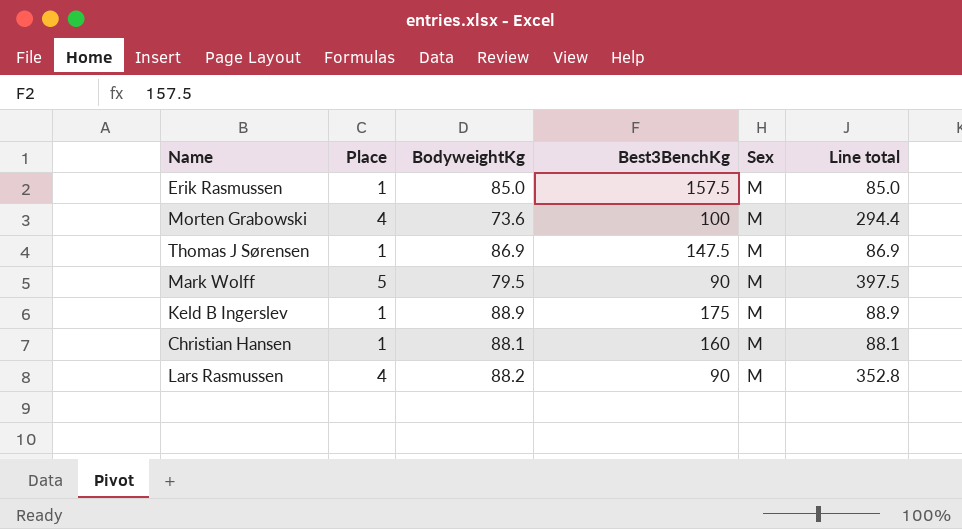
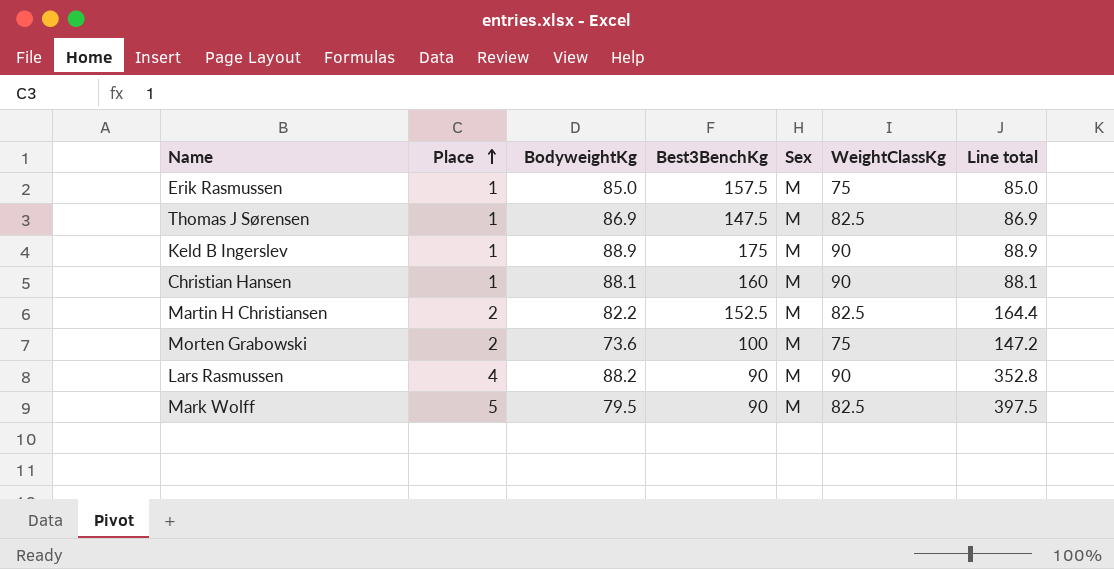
row order: none -> Place ascending
column WeightClassKg | position: none -> 6
row Martin H Christiansen: none -> 2 | 82.2 | 152.5 | M | 82.5 | 164.4
Morten Grabowski | Place: 4 -> 2
Morten Grabowski | Line total: 294.4 -> 147.2

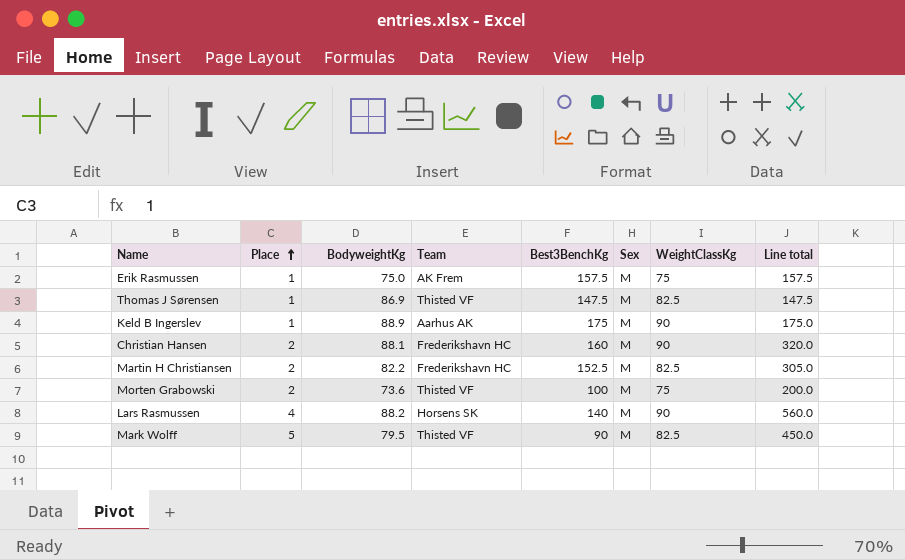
column Team | position: none -> 4
column Line total | formula: [Place] * [BodyweightKg] -> [Place] * [Best3BenchKg]
Erik Rasmussen | BodyweightKg: 85.0 -> 75.0
Christian Hansen | Place: 1 -> 2
Lars Rasmussen | Best3BenchKg: 90 -> 140

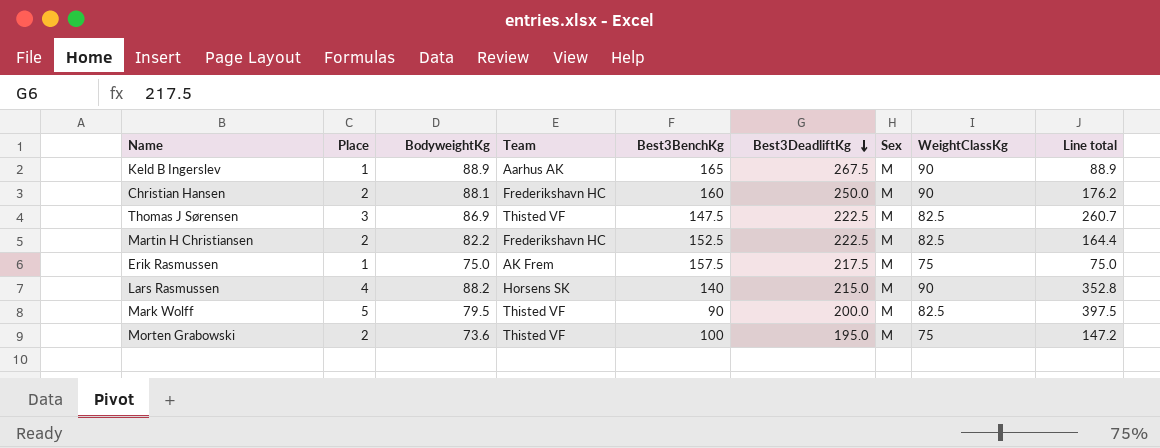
row order: Place ascending -> Best3DeadliftKg descending
column Best3DeadliftKg | position: none -> 6
column Line total | formula: [Place] * [Best3BenchKg] -> [Place] * [BodyweightKg]
Keld B Ingerslev | Best3BenchKg: 175 -> 165
Thomas J Sørensen | Place: 1 -> 3

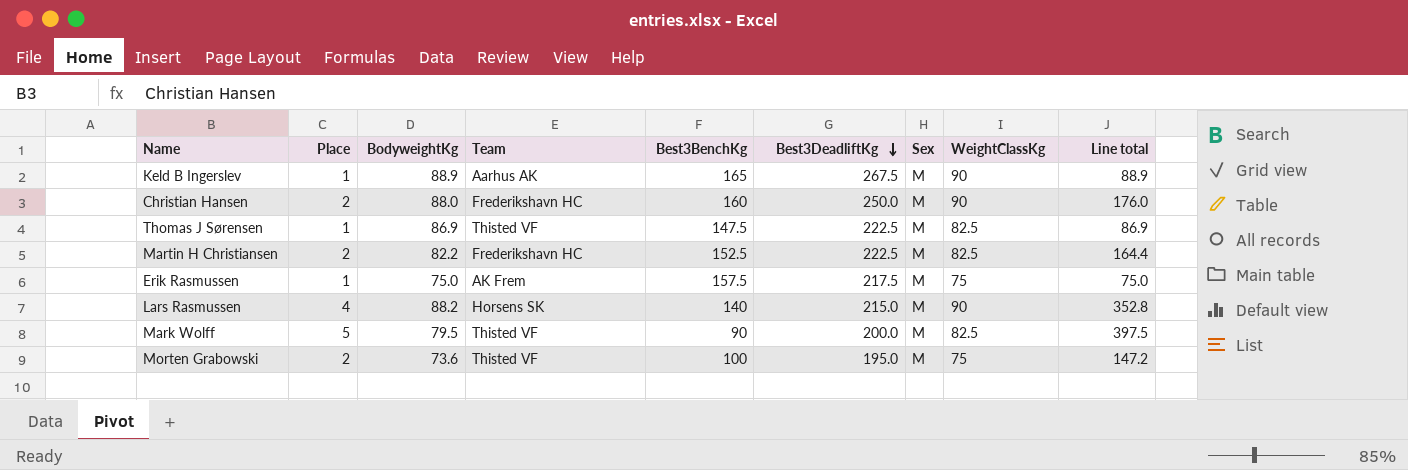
Christian Hansen | BodyweightKg: 88.1 -> 88.0
Christian Hansen | Line total: 176.2 -> 176.0
Thomas J Sørensen | Place: 3 -> 1
Thomas J Sørensen | Line total: 260.7 -> 86.9

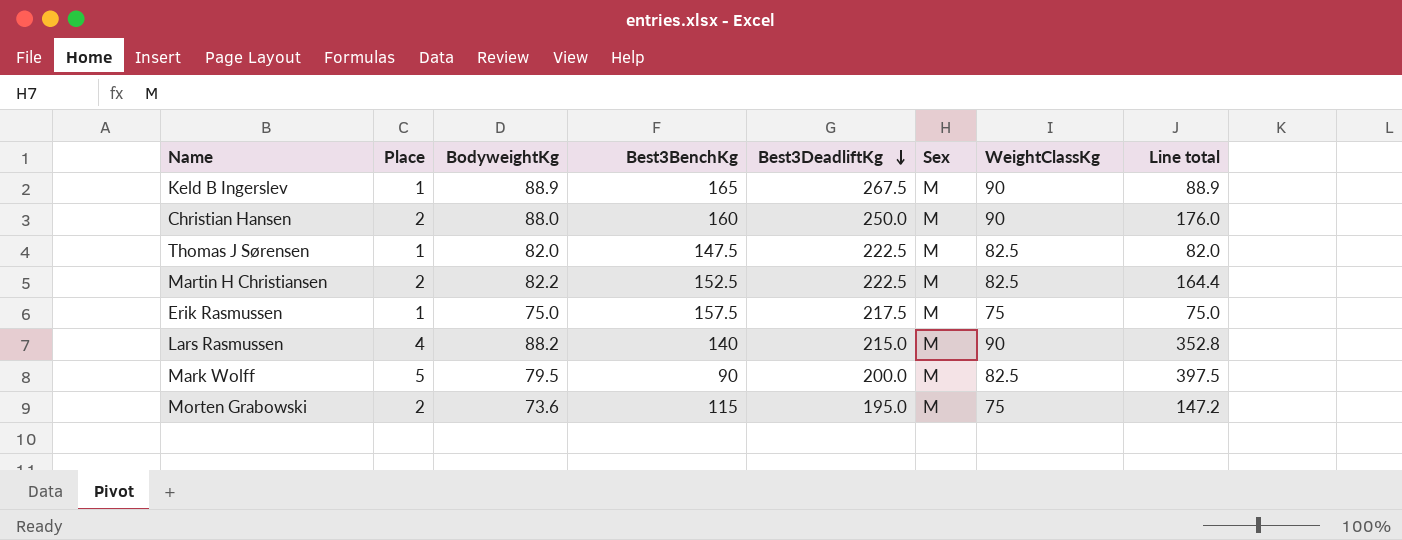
column Team | position: 4 -> none
Thomas J Sørensen | BodyweightKg: 86.9 -> 82.0
Thomas J Sørensen | Line total: 86.9 -> 82.0
Morten Grabowski | Best3BenchKg: 100 -> 115

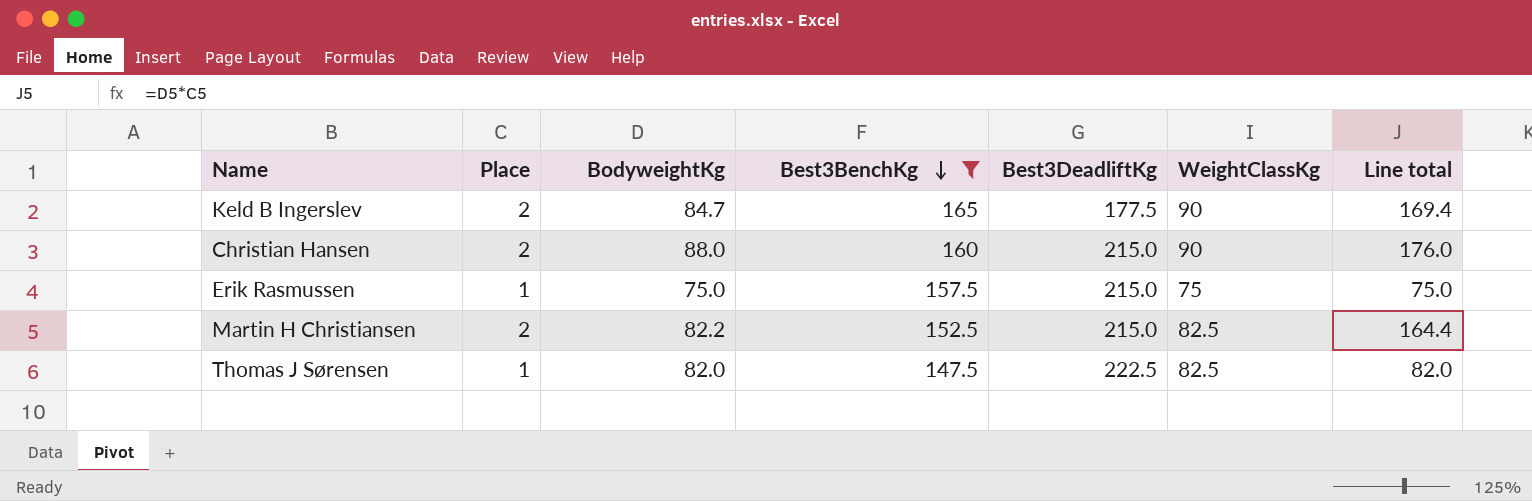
filter: none -> Best3BenchKg >= 147.5
row order: Best3DeadliftKg descending -> Best3BenchKg descending
column Sex | position: 6 -> none
Keld B Ingerslev | Place: 1 -> 2
Keld B Ingerslev | BodyweightKg: 88.9 -> 84.7
Keld B Ingerslev | Best3DeadliftKg: 267.5 -> 177.5
Keld B Ingerslev | Line total: 88.9 -> 169.4
Christian Hansen | Best3DeadliftKg: 250.0 -> 215.0
Erik Rasmussen | Best3DeadliftKg: 217.5 -> 215.0
Martin H Christiansen | Best3DeadliftKg: 222.5 -> 215.0

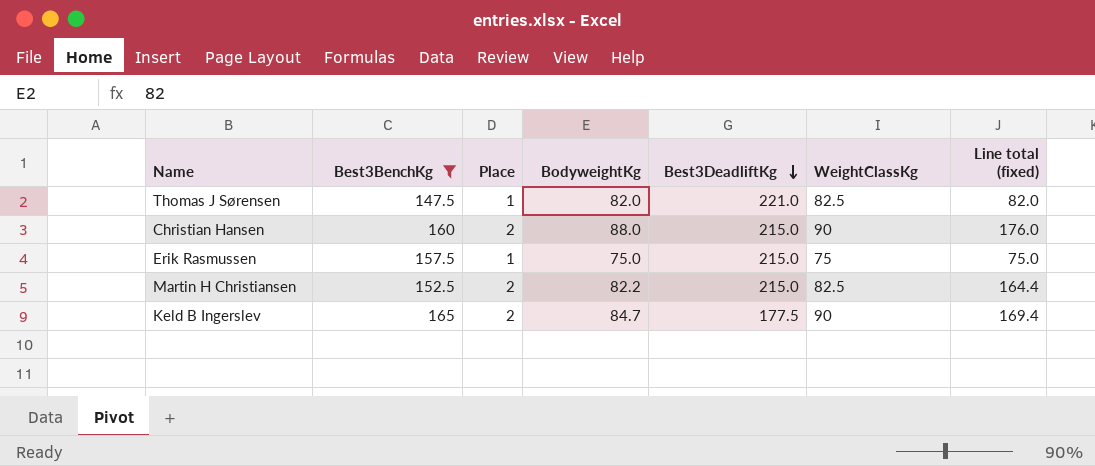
row order: Best3BenchKg descending -> Best3DeadliftKg descending
column Best3BenchKg | position: 4 -> 2
column name: Line total -> Line total (fixed)
Thomas J Sørensen | Best3DeadliftKg: 222.5 -> 221.0

